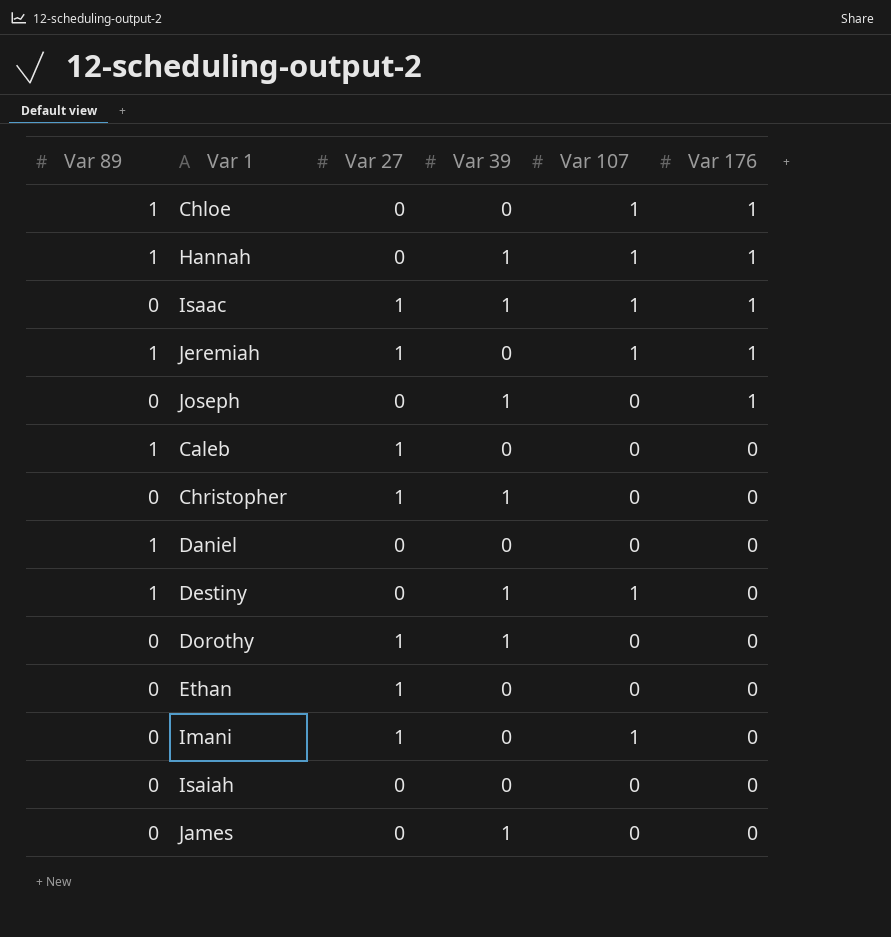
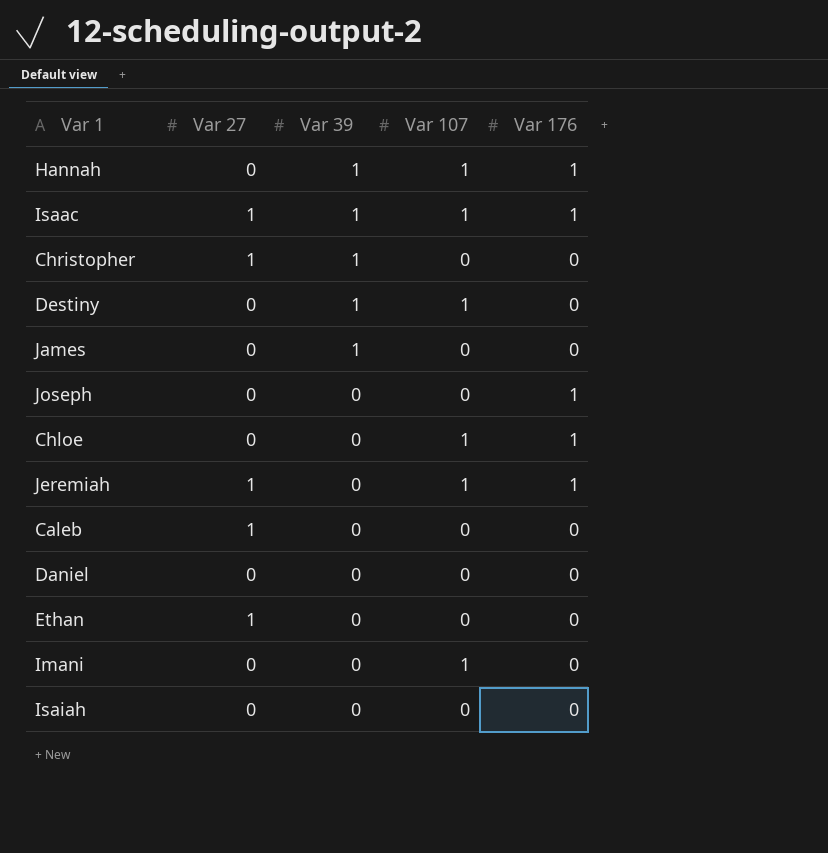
row order: Var 176 descending -> Var 39 descending
column Var 89 | position: 1 -> none
row Dorothy: 0 | 1 | 1 | 0 | 0 -> none
Joseph | Var 39: 1 -> 0
Imani | Var 27: 1 -> 0

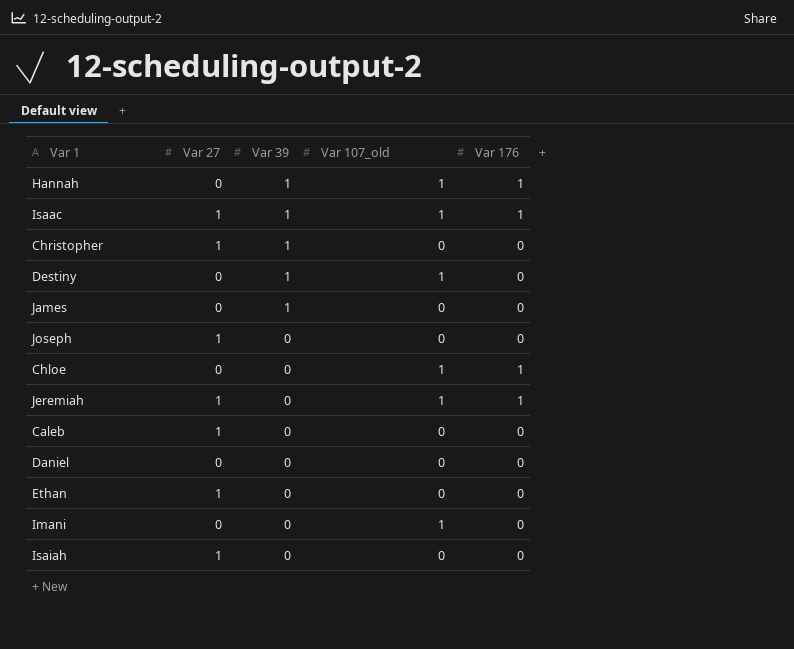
column name: Var 107 -> Var 107_old
Joseph | Var 27: 0 -> 1
Joseph | Var 176: 1 -> 0
Isaiah | Var 27: 0 -> 1

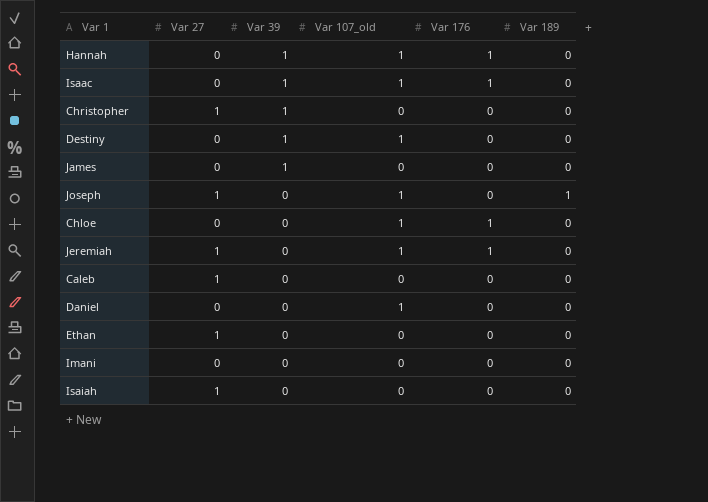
column Var 189 | position: none -> 6
Isaac | Var 27: 1 -> 0
Joseph | Var 107_old: 0 -> 1
Daniel | Var 107_old: 0 -> 1
Imani | Var 107_old: 1 -> 0

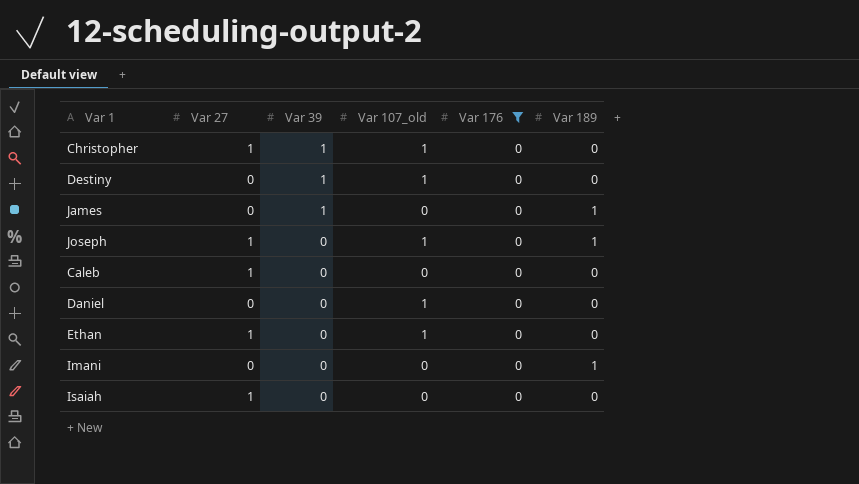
filter: none -> Var 176 = 0
Christopher | Var 107_old: 0 -> 1
James | Var 189: 0 -> 1
Ethan | Var 107_old: 0 -> 1
Imani | Var 189: 0 -> 1

